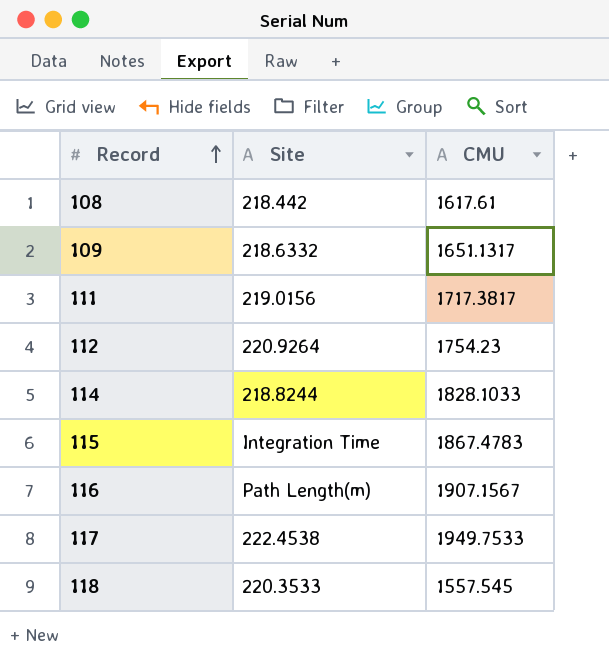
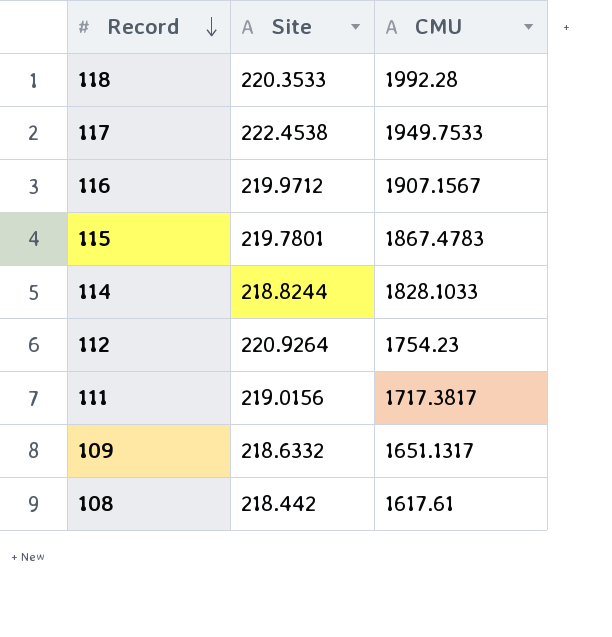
row order: Record ascending -> Record descending
118 | CMU: 1557.545 -> 1992.28
116 | Site: Path Length(m) -> 219.9712
115 | Site: Integration Time -> 219.7801

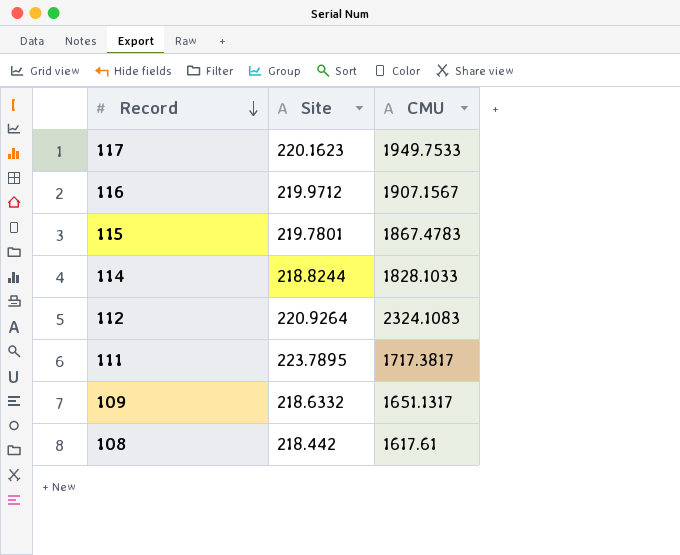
row 118: 220.3533 | 1992.28 -> none
117 | Site: 222.4538 -> 220.1623
112 | CMU: 1754.23 -> 2324.1083
111 | Site: 219.0156 -> 223.7895

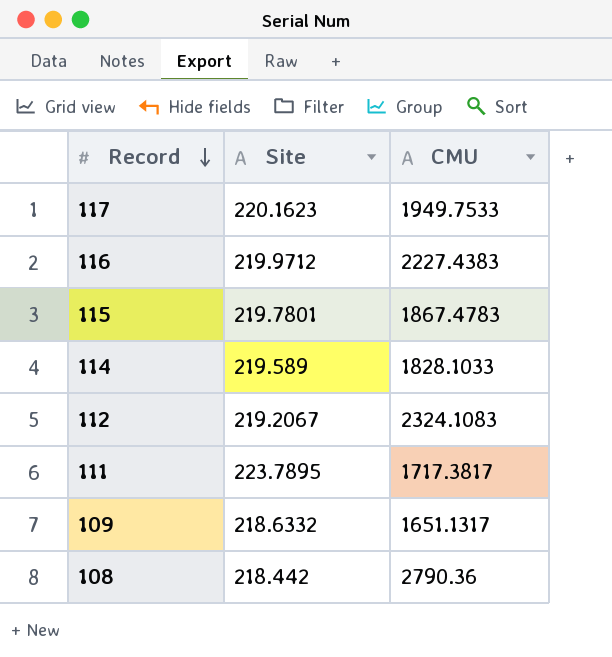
116 | CMU: 1907.1567 -> 2227.4383
114 | Site: 218.8244 -> 219.589
112 | Site: 220.9264 -> 219.2067
108 | CMU: 1617.61 -> 2790.36

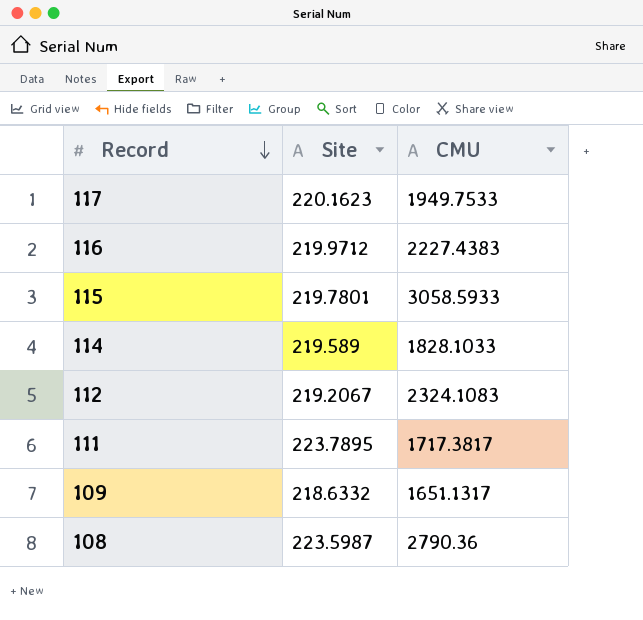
115 | CMU: 1867.4783 -> 3058.5933
108 | Site: 218.442 -> 223.5987

